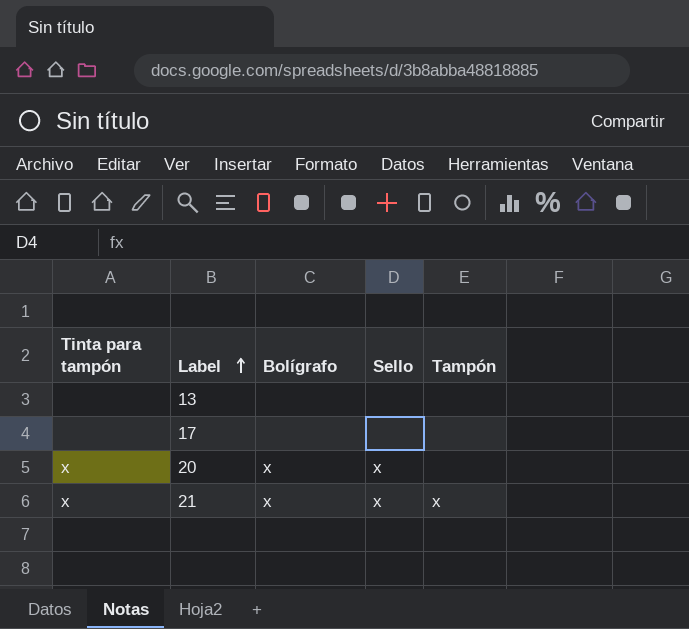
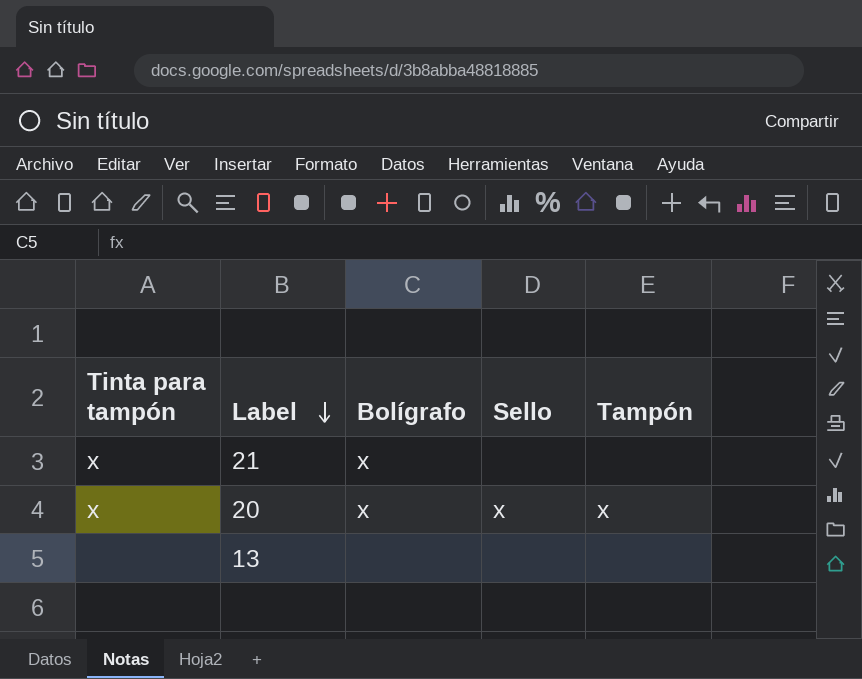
row order: Label ascending -> Label descending
row 17: none | none | none | none -> none
21 | Sello: x -> none
21 | Tampón: x -> none
20 | Tampón: none -> x

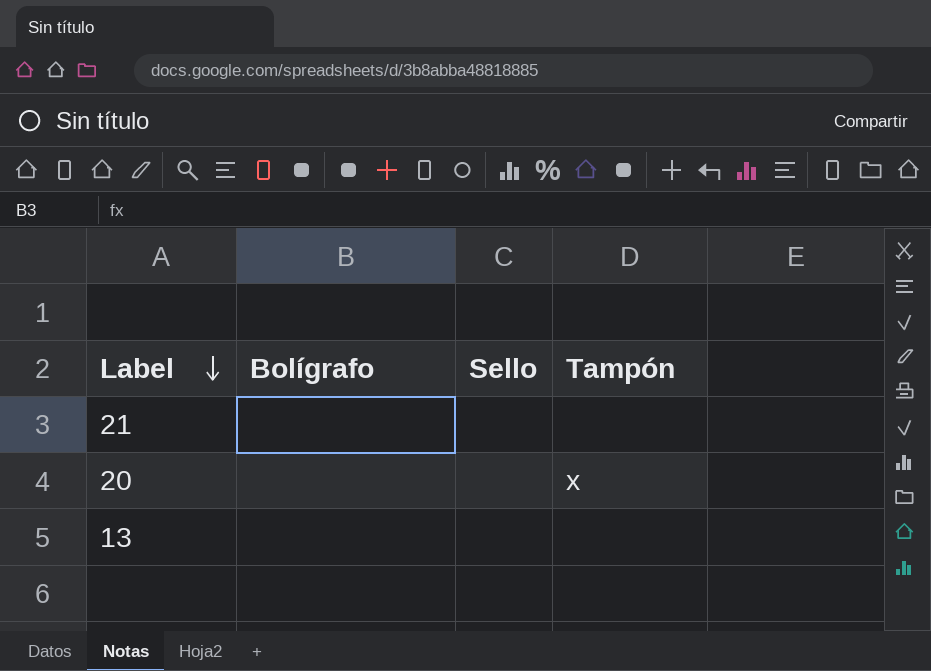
column Tinta para tampón | position: 1 -> none
21 | Bolígrafo: x -> none
20 | Bolígrafo: x -> none
20 | Sello: x -> none

